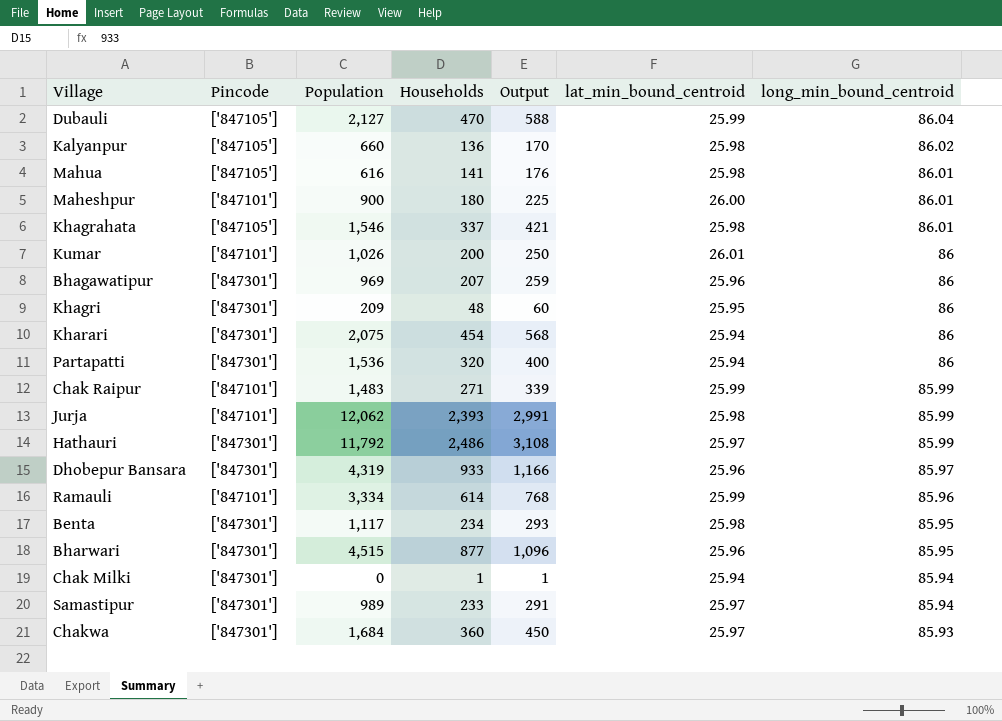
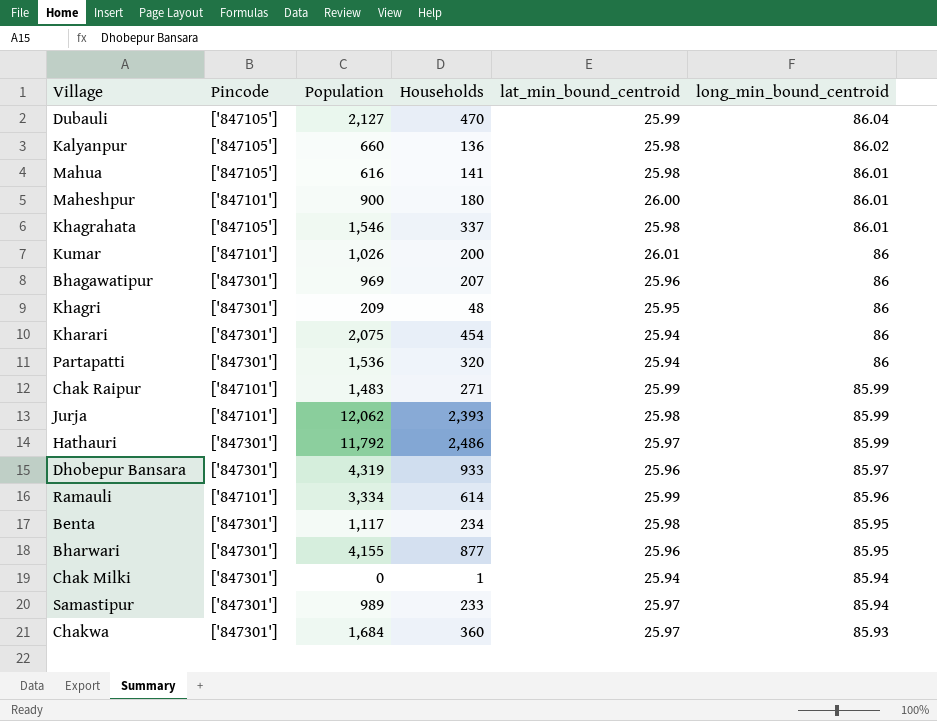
column Output | formula: [Households] * 1.25 -> none
Bharwari | Population: 4,515 -> 4,155

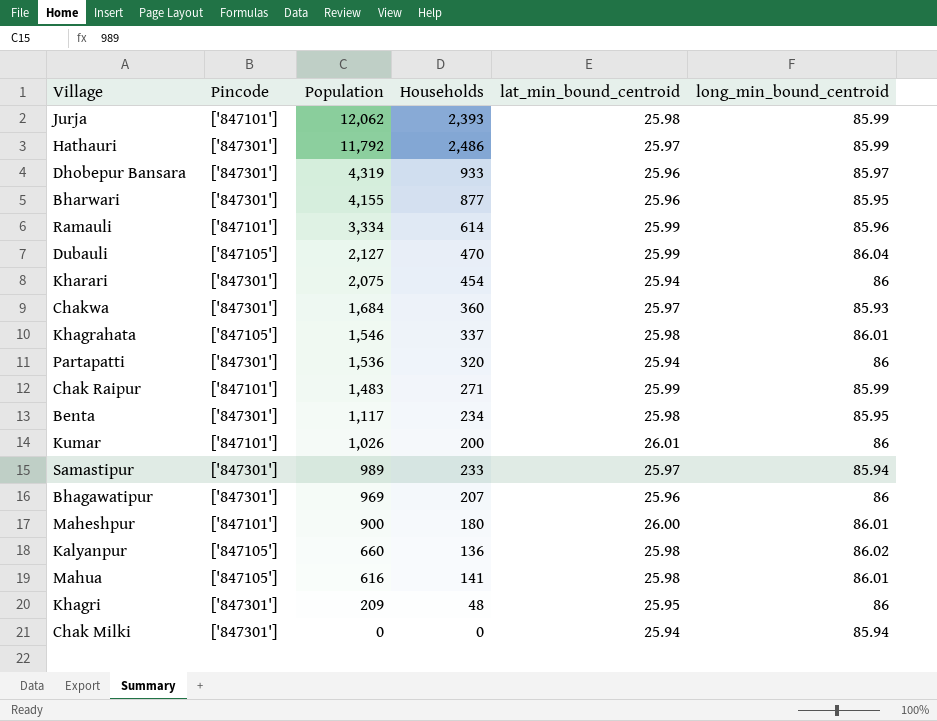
row order: long_min_bound_centroid descending -> Population descending
Chak Milki | Households: 1 -> 0

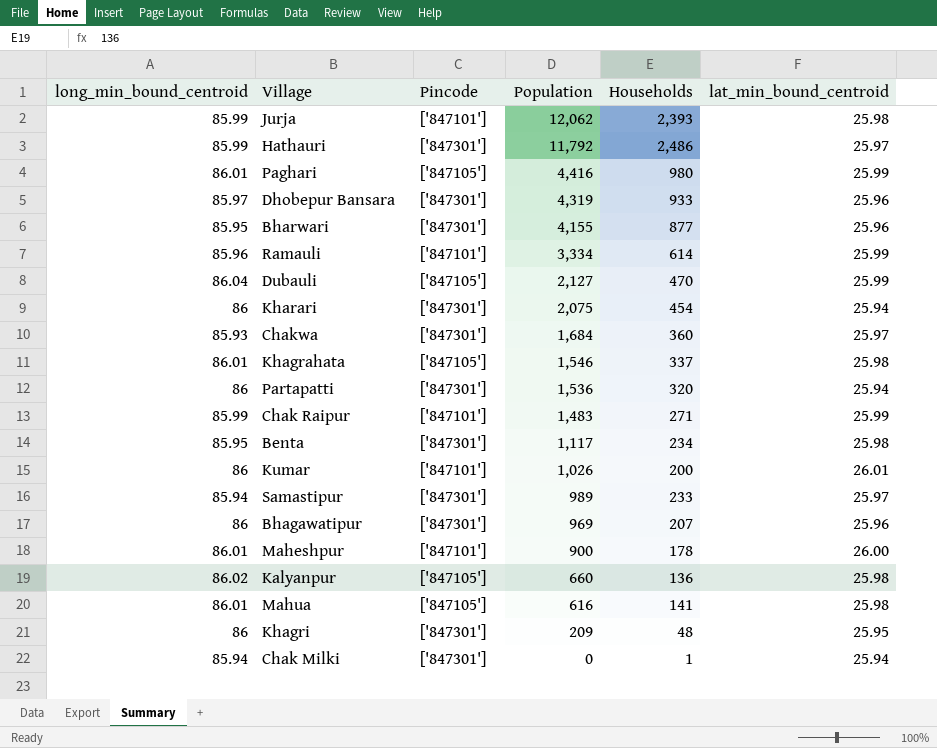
column long_min_bound_centroid | position: 6 -> 1
row Paghari: none -> 86.01 | ['847105'] | 4,416 | 980 | 25.99
Maheshpur | Households: 180 -> 178
Chak Milki | Households: 0 -> 1

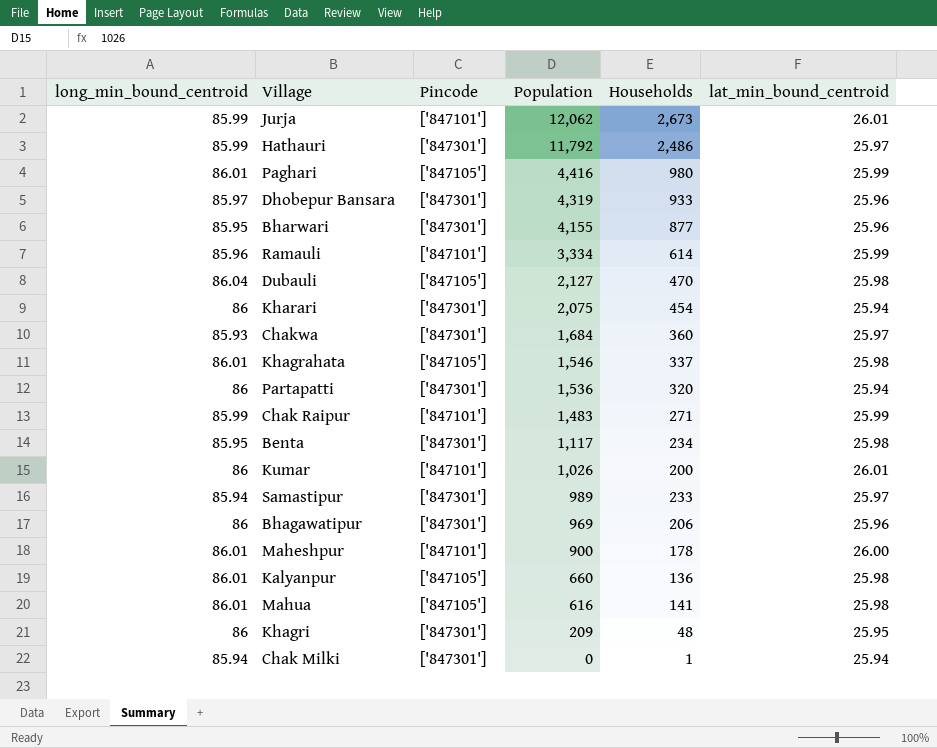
Jurja | Households: 2,393 -> 2,673
Jurja | lat_min_bound_centroid: 25.98 -> 26.01
Dubauli | lat_min_bound_centroid: 25.99 -> 25.98
Bhagawatipur | Households: 207 -> 206
Kalyanpur | long_min_bound_centroid: 86.02 -> 86.01

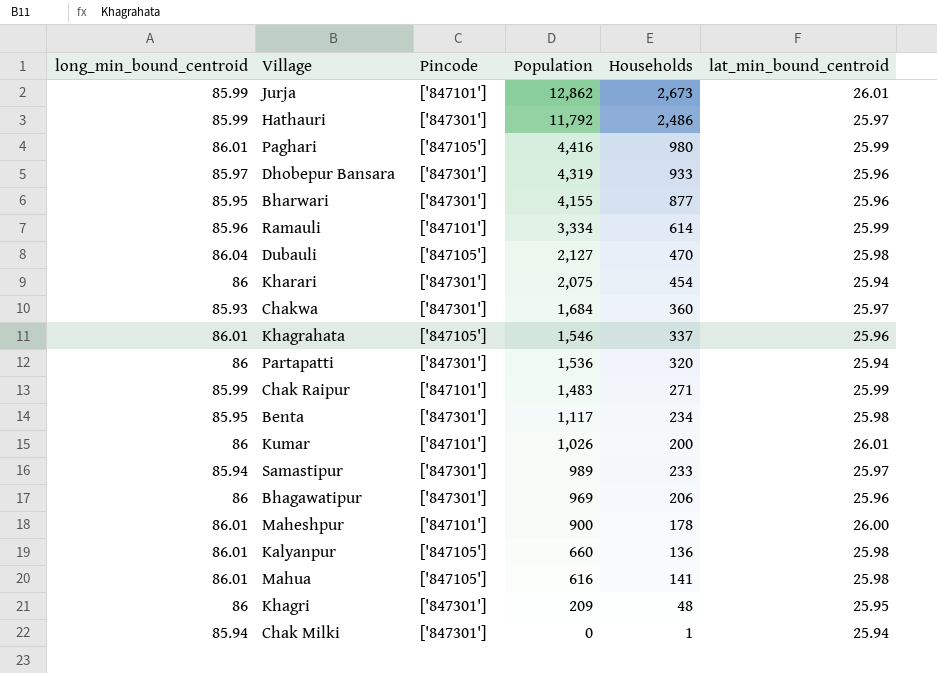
Jurja | Population: 12,062 -> 12,862
Khagrahata | lat_min_bound_centroid: 25.98 -> 25.96

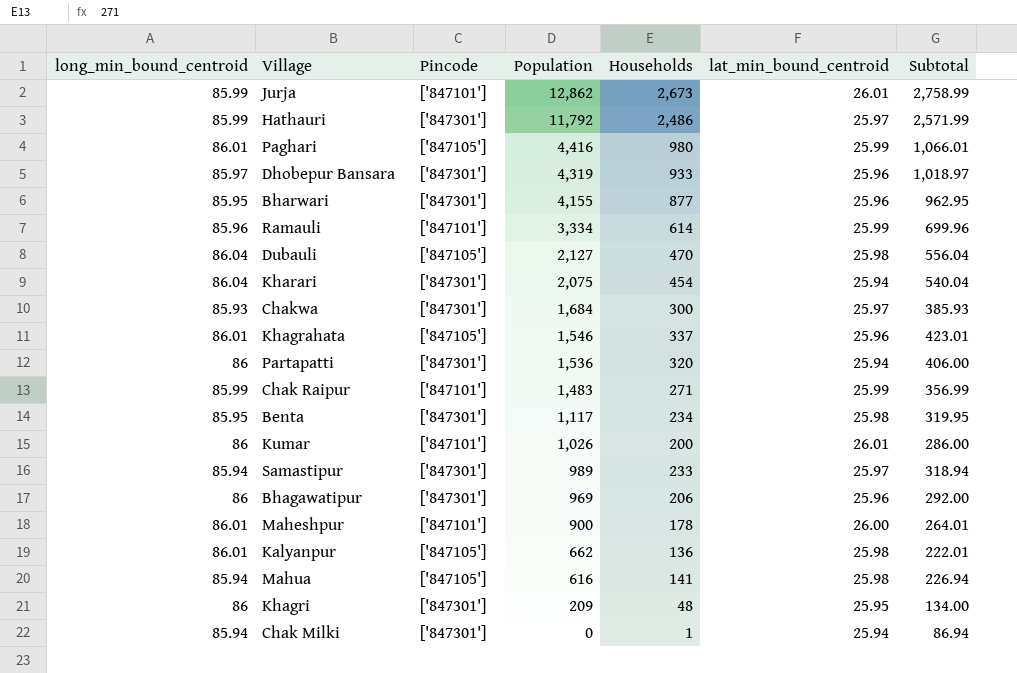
column Subtotal | formula: none -> [long_min_bound_centroid] + [Households]
Kharari | long_min_bound_centroid: 86 -> 86.04
Chakwa | Households: 360 -> 300
Kalyanpur | Population: 660 -> 662
Mahua | long_min_bound_centroid: 86.01 -> 85.94

